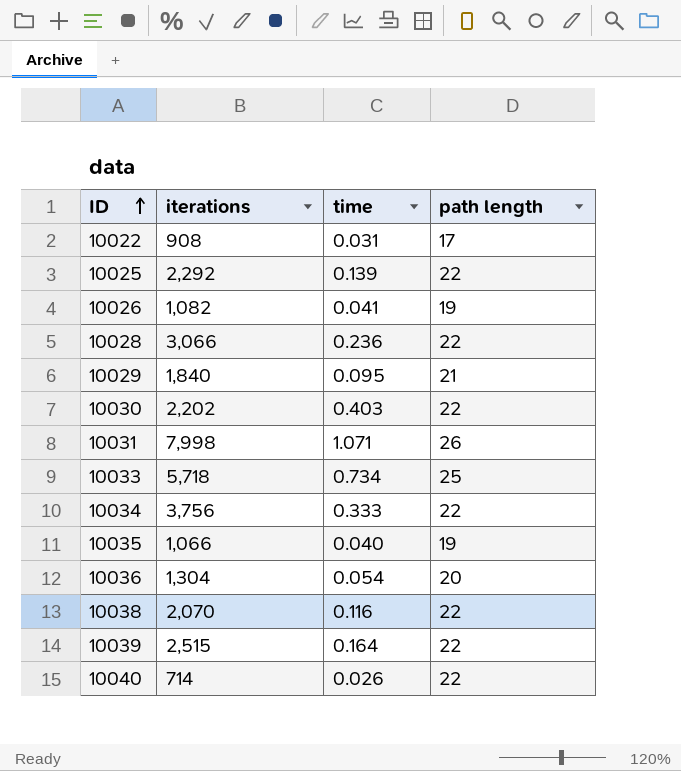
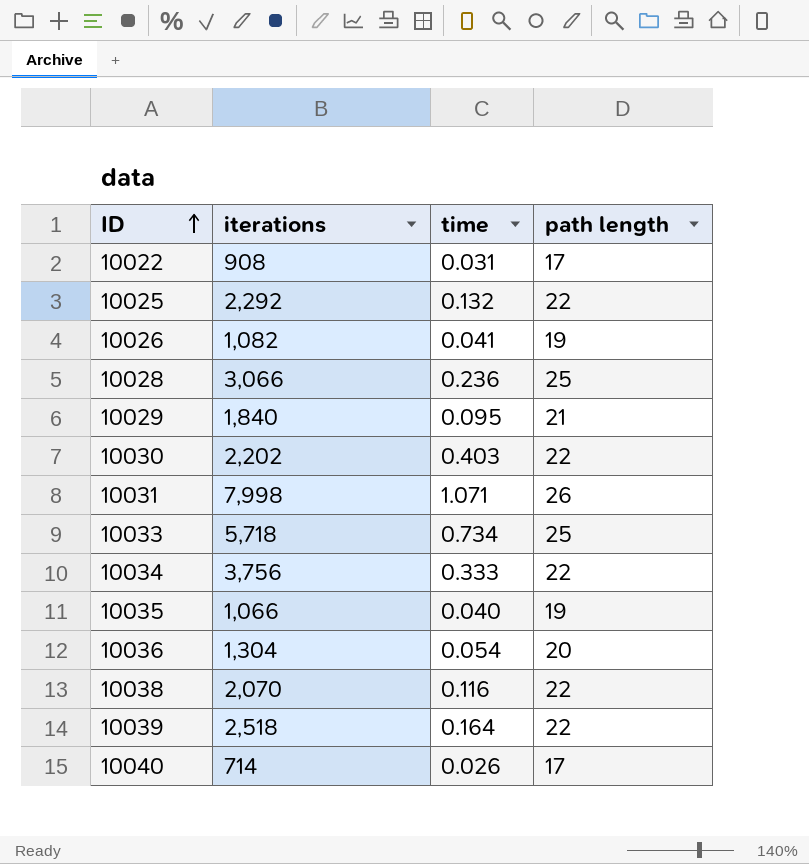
10025 | time: 0.139 -> 0.132
10028 | path length: 22 -> 25
10039 | iterations: 2,515 -> 2,518
10040 | path length: 22 -> 17

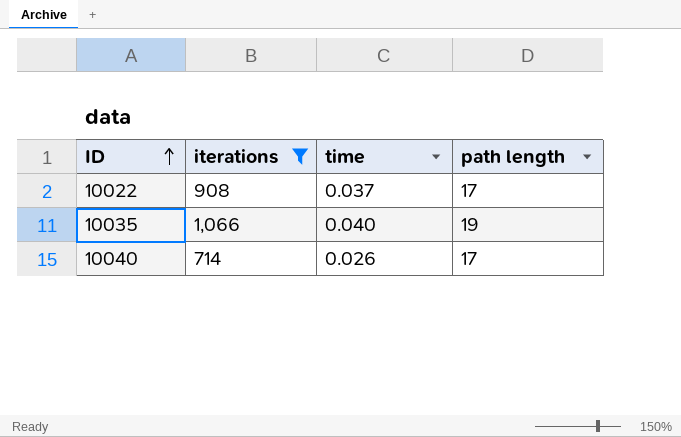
filter: none -> iterations <= 1,066
10022 | time: 0.031 -> 0.037

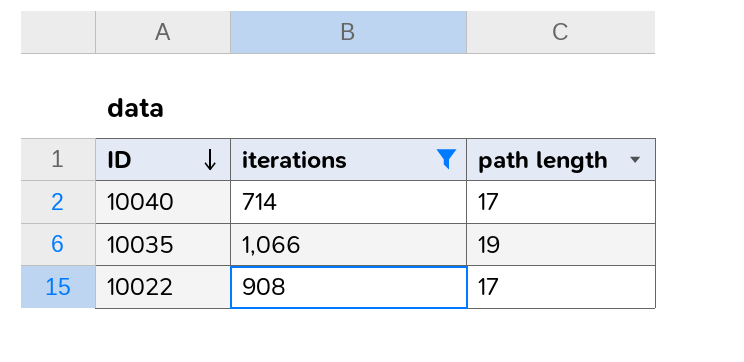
row order: ID ascending -> ID descending
column time | position: 3 -> none

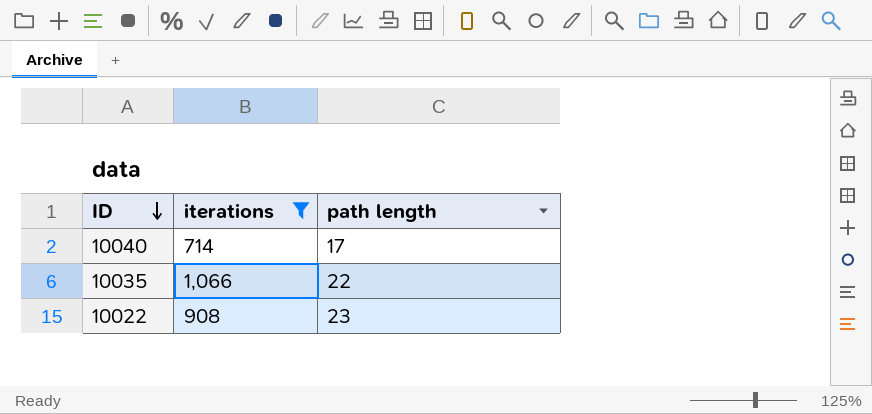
10035 | path length: 19 -> 22
10022 | path length: 17 -> 23

